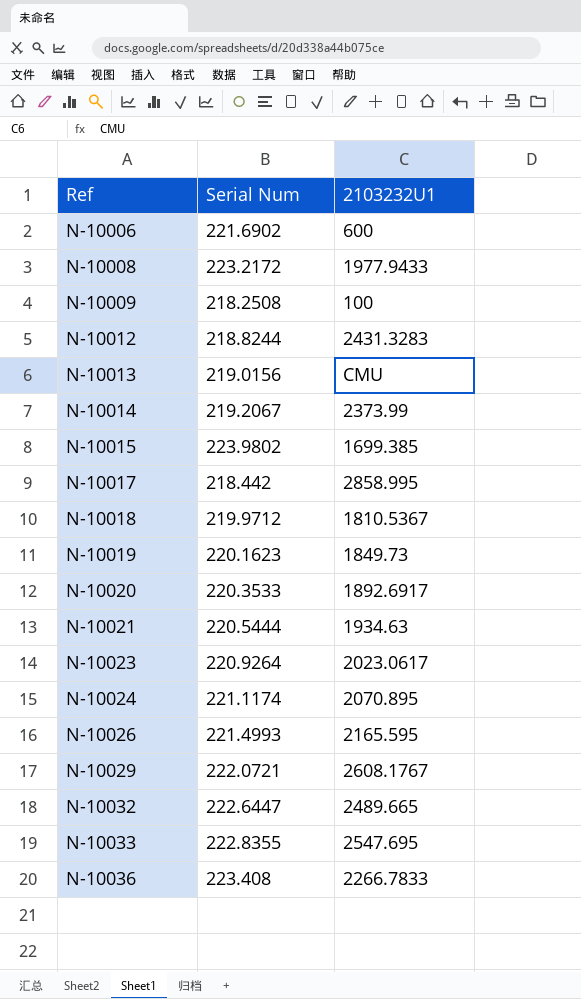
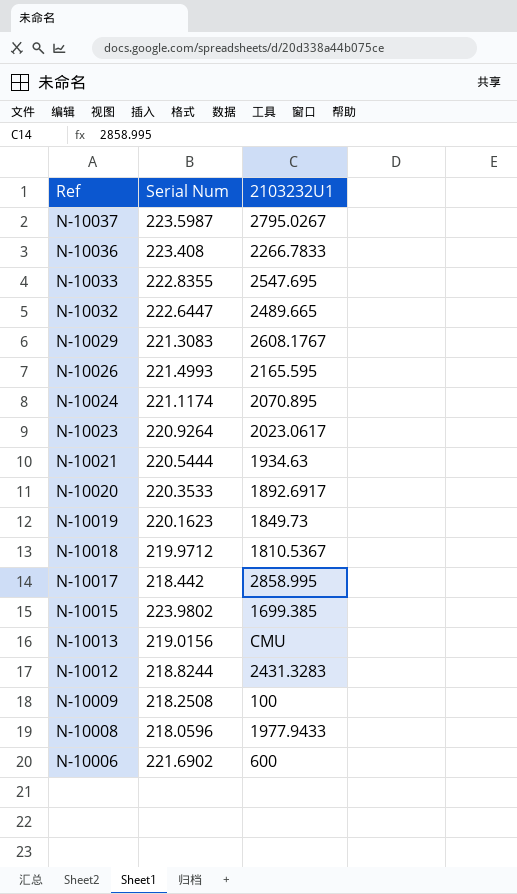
row order: Ref ascending -> Ref descending
row N-10014: 219.2067 | 2373.99 -> none
row N-10037: none -> 223.5987 | 2795.0267
N-10029 | Serial Num: 222.0721 -> 221.3083
N-10008 | Serial Num: 223.2172 -> 218.0596

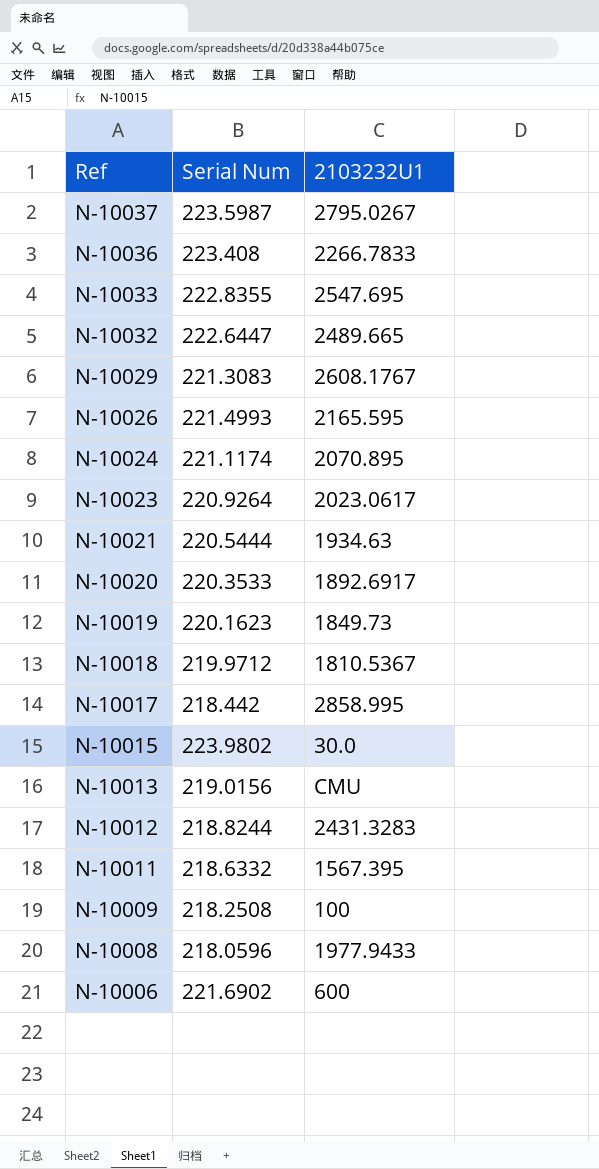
N-10015 | 2103232U1: 1699.385 -> 30.0
row N-10011: none -> 218.6332 | 1567.395

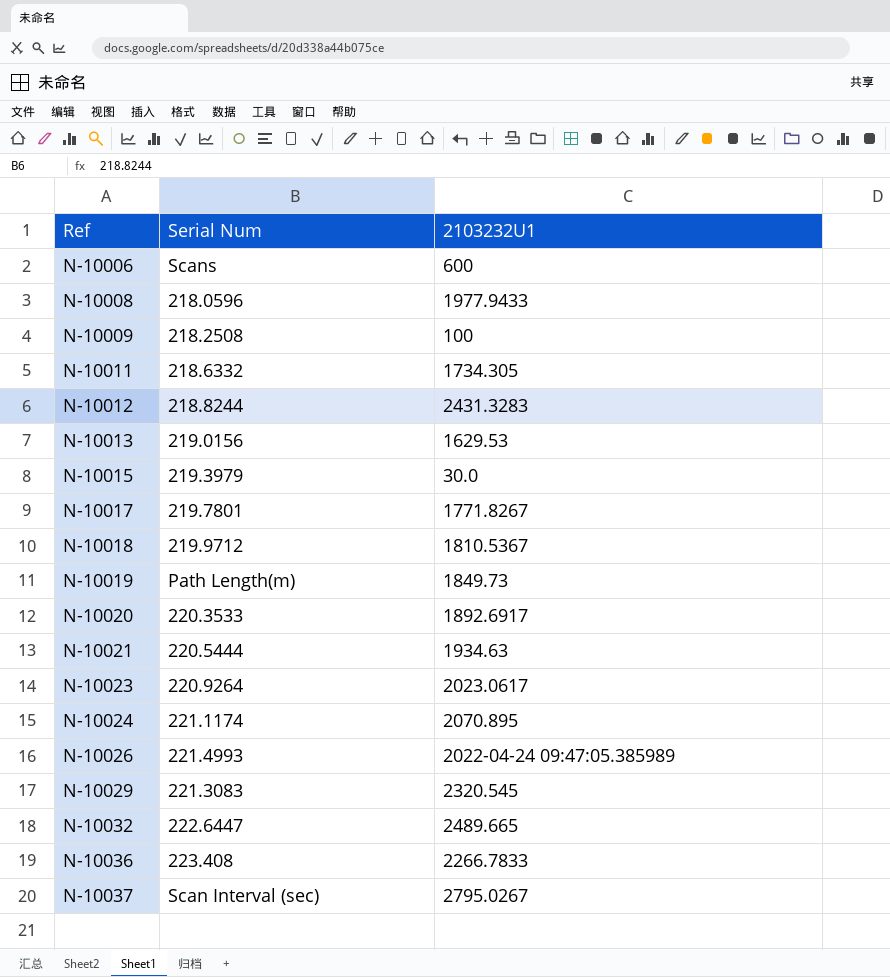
row order: Ref descending -> Ref ascending
row N-10033: 222.8355 | 2547.695 -> none
N-10006 | Serial Num: 221.6902 -> Scans
N-10011 | 2103232U1: 1567.395 -> 1734.305
N-10013 | 2103232U1: CMU -> 1629.53
N-10015 | Serial Num: 223.9802 -> 219.3979
N-10017 | Serial Num: 218.442 -> 219.7801
N-10017 | 2103232U1: 2858.995 -> 1771.8267
N-10019 | Serial Num: 220.1623 -> Path Length(m)
N-10026 | 2103232U1: 2165.595 -> 2022-04-24 09:47:05.385989
N-10029 | 2103232U1: 2608.1767 -> 2320.545
N-10037 | Serial Num: 223.5987 -> Scan Interval (sec)

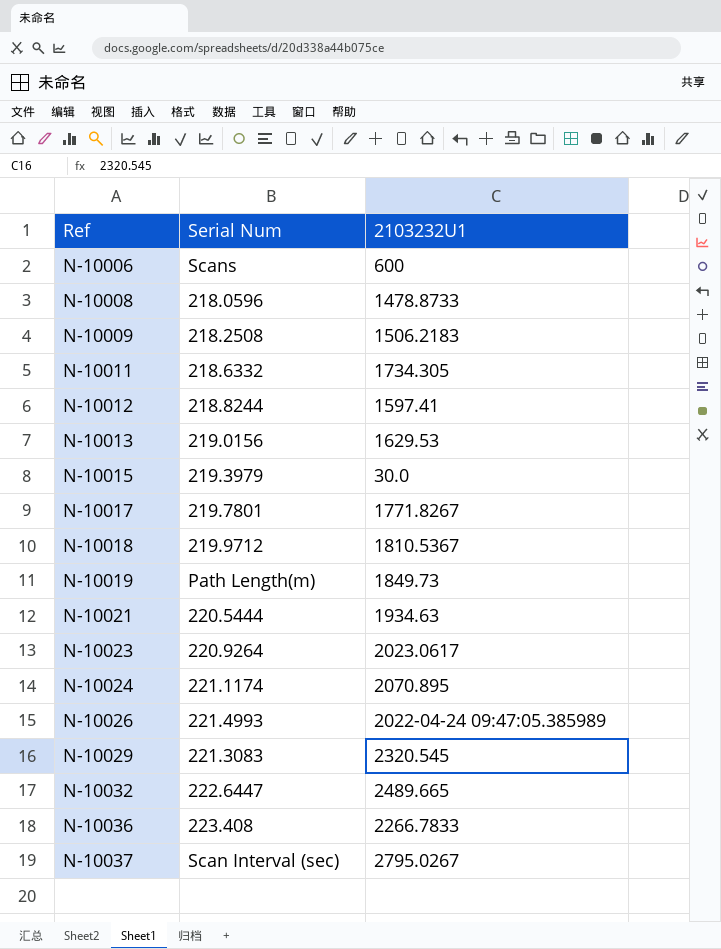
row N-10020: 220.3533 | 1892.6917 -> none
N-10008 | 2103232U1: 1977.9433 -> 1478.8733
N-10009 | 2103232U1: 100 -> 1506.2183
N-10012 | 2103232U1: 2431.3283 -> 1597.41

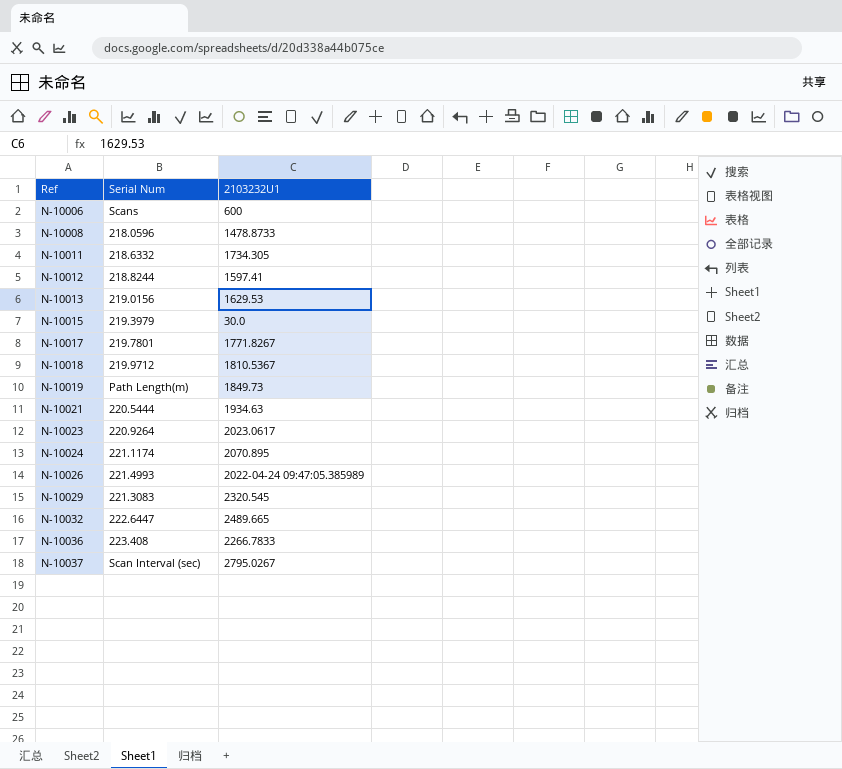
row N-10009: 218.2508 | 1506.2183 -> none

